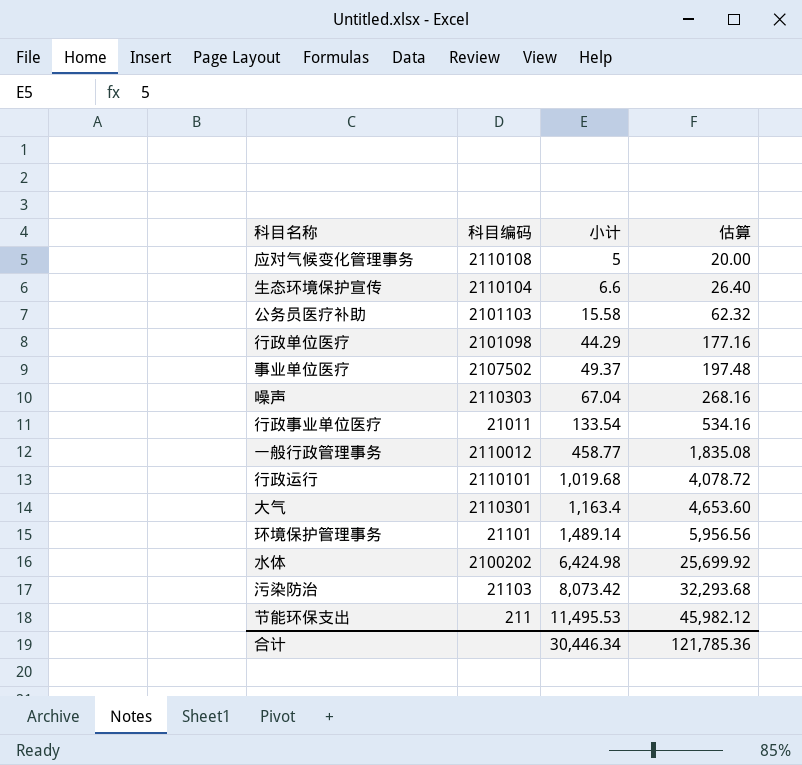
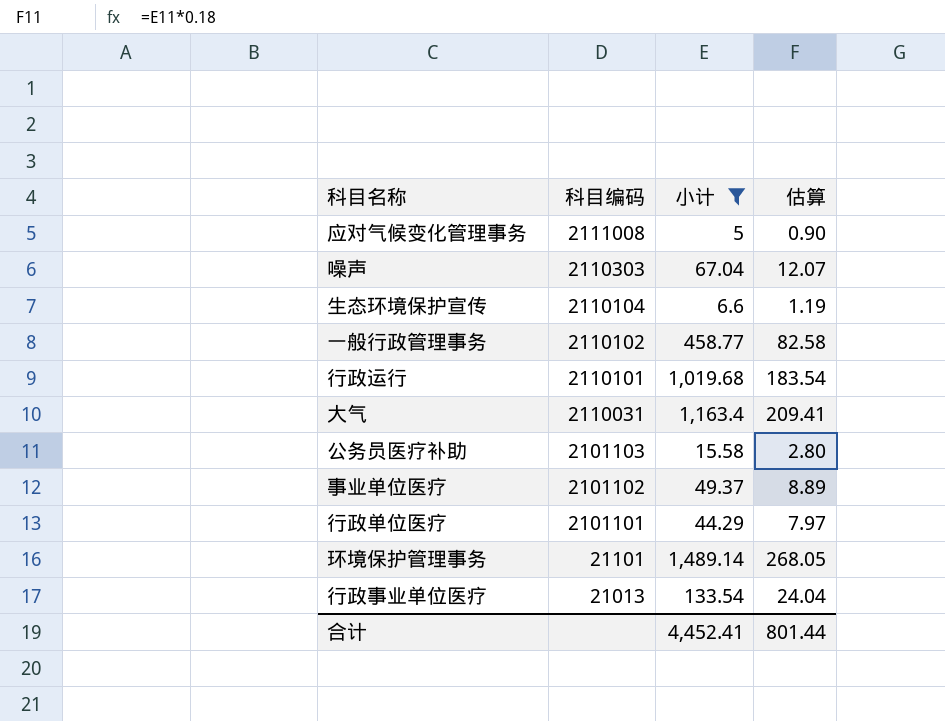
filter: none -> 小计 <= 1,489.14
row order: 小计 ascending -> 科目编码 descending
column 估算 | formula: [小计] * 4 -> [小计] * 0.18
应对气候变化管理事务 | 科目编码: 2110108 -> 2111008
一般行政管理事务 | 科目编码: 2110012 -> 2110102
大气 | 科目编码: 2110301 -> 2110031
事业单位医疗 | 科目编码: 2107502 -> 2101102
行政单位医疗 | 科目编码: 2101098 -> 2101101
行政事业单位医疗 | 科目编码: 21011 -> 21013
合计 | 小计: 30,446.34 -> 4,452.41
合计 | 估算: 121,785.36 -> 801.44

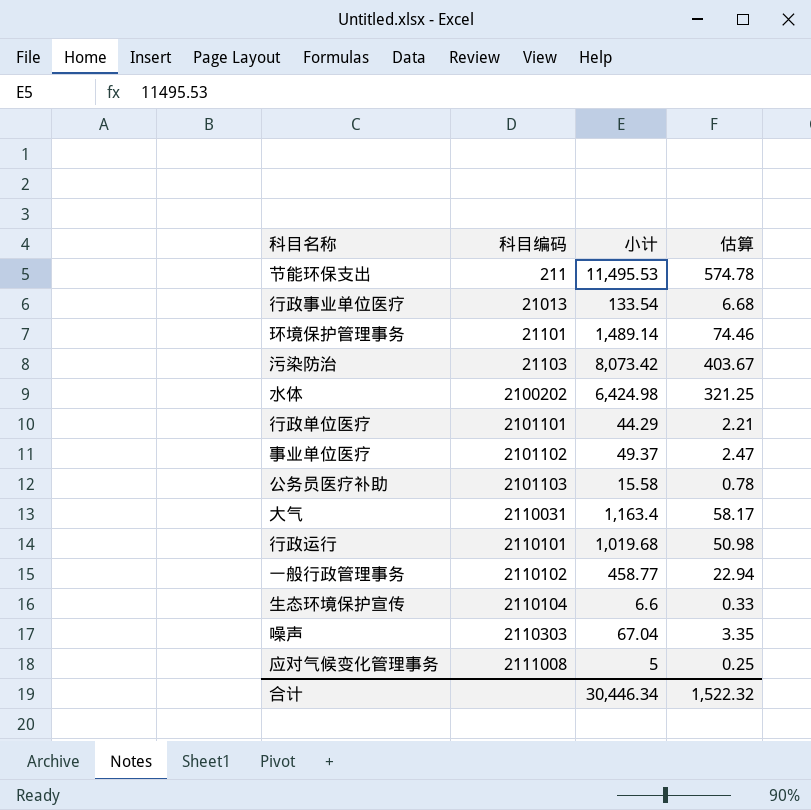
filter: 小计 <= 1,489.14 -> none
row order: 科目编码 descending -> 科目编码 ascending
column 估算 | formula: [小计] * 0.18 -> [小计] * 0.05
合计 | 小计: 4,452.41 -> 30,446.34
合计 | 估算: 801.44 -> 1,522.32

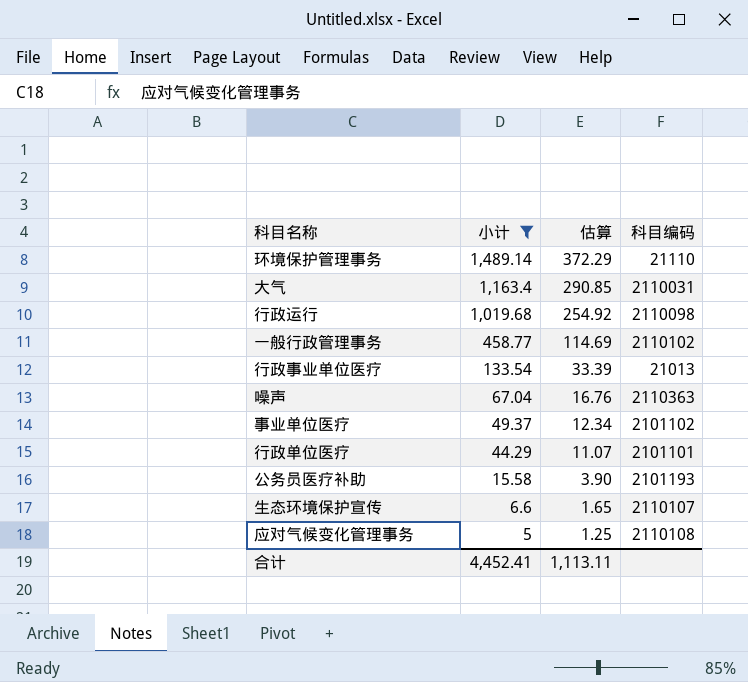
filter: none -> 小计 <= 1,489.14
row order: 科目编码 ascending -> 小计 descending
column 估算 | formula: [小计] * 0.05 -> [小计] * 0.25
column 科目编码 | position: 2 -> 4
环境保护管理事务 | 科目编码: 21101 -> 21110
行政运行 | 科目编码: 2110101 -> 2110098
噪声 | 科目编码: 2110303 -> 2110363
公务员医疗补助 | 科目编码: 2101103 -> 2101193
生态环境保护宣传 | 科目编码: 2110104 -> 2110107
应对气候变化管理事务 | 科目编码: 2111008 -> 2110108
合计 | 小计: 30,446.34 -> 4,452.41
合计 | 估算: 1,522.32 -> 1,113.11

